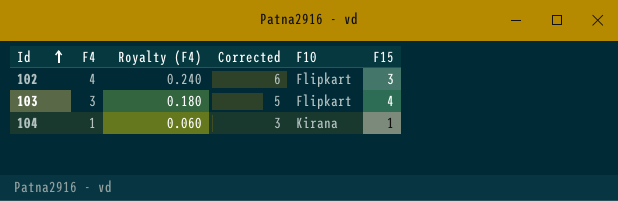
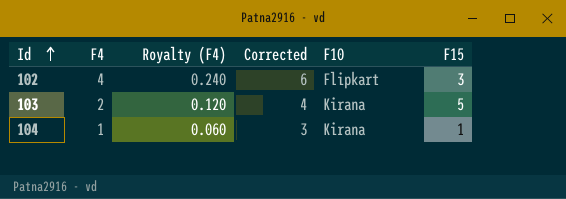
103 | F4: 3 -> 2
103 | Royalty (F4): 0.180 -> 0.120
103 | Corrected: 5 -> 4
103 | F10: Flipkart -> Kirana
103 | F15: 4 -> 5

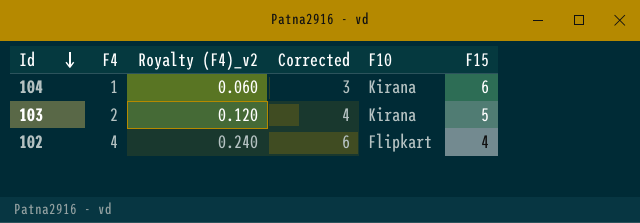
row order: Id ascending -> Id descending
column name: Royalty (F4) -> Royalty (F4)_v2
104 | F15: 1 -> 6
102 | F15: 3 -> 4

